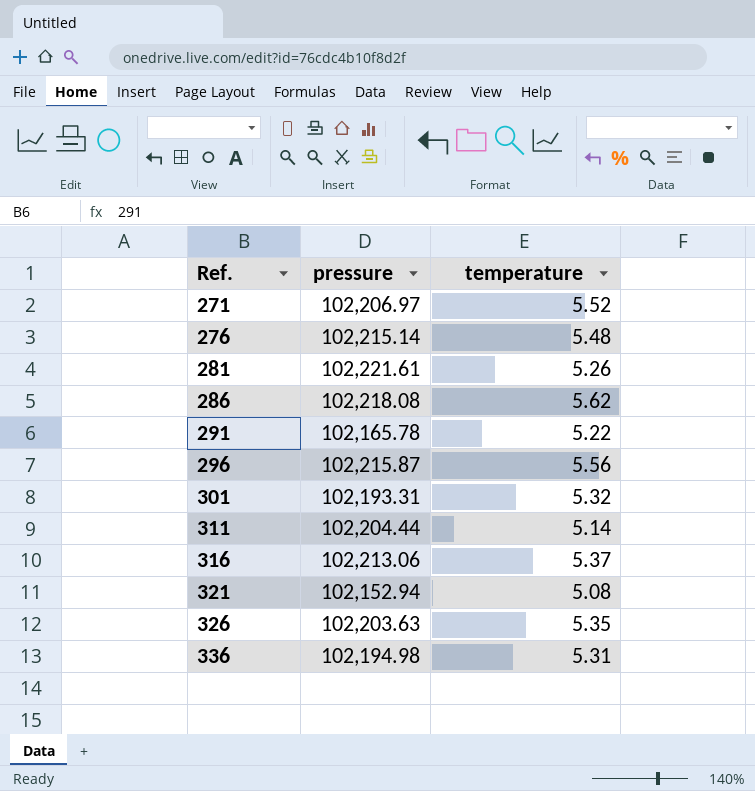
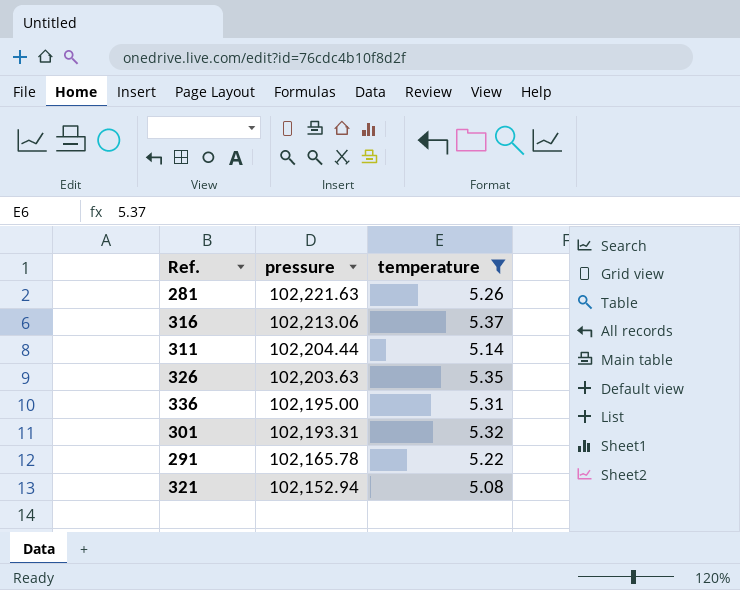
filter: none -> temperature <= 5.37
row order: Ref. ascending -> pressure descending
281 | pressure: 102,221.61 -> 102,221.63
336 | pressure: 102,194.98 -> 102,195.00

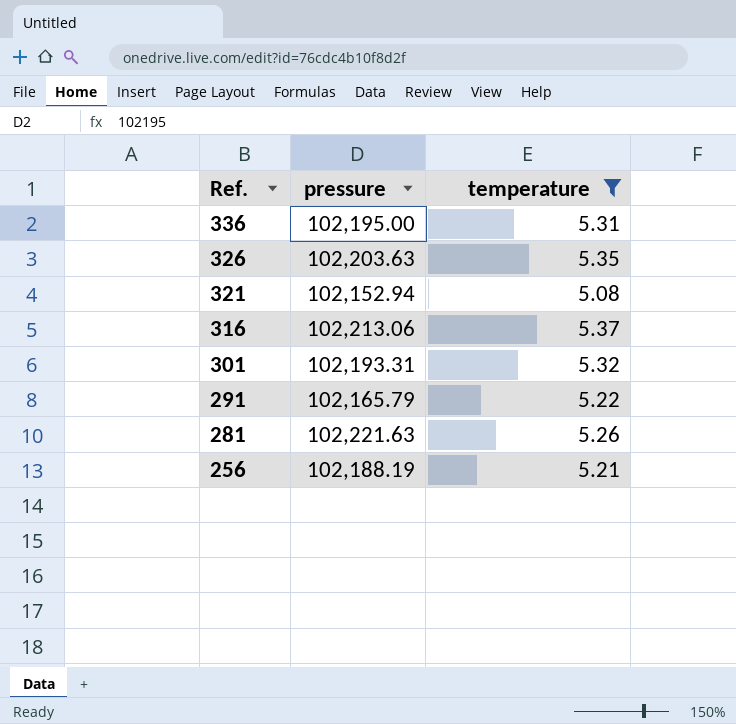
row order: pressure descending -> Ref. descending
row 311: 102,204.44 | 5.14 -> none
291 | pressure: 102,165.78 -> 102,165.79
row 256: none -> 102,188.19 | 5.21

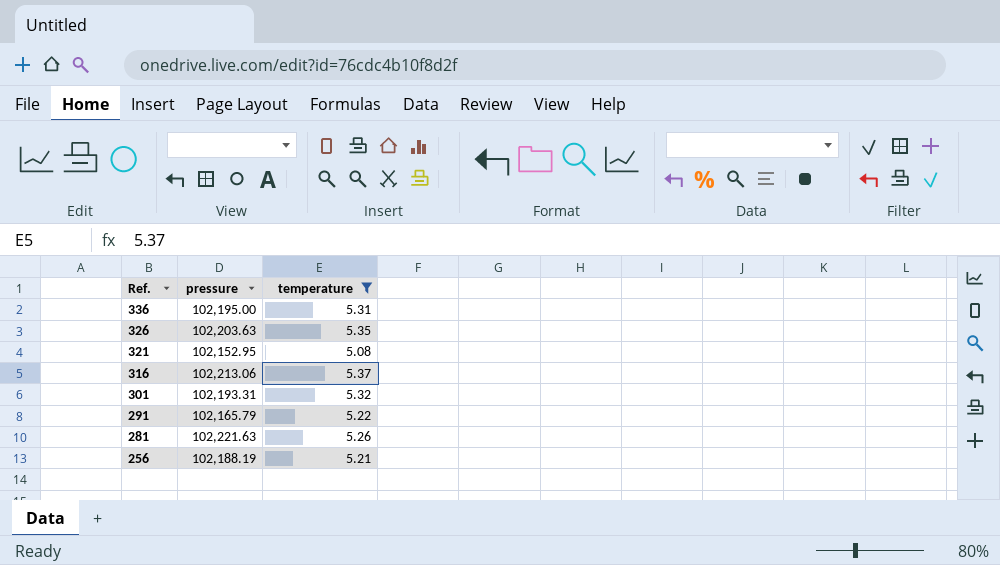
321 | pressure: 102,152.94 -> 102,152.95

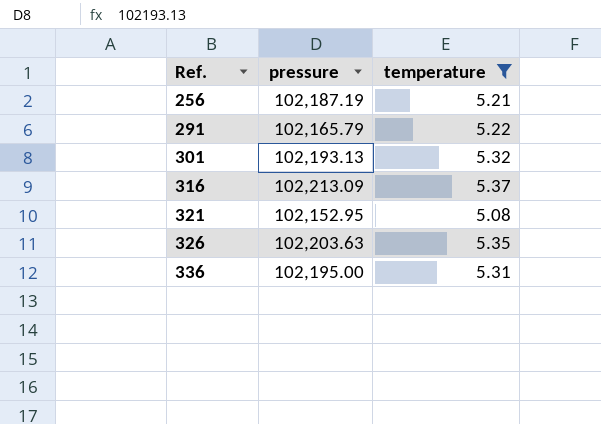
row order: Ref. descending -> Ref. ascending
row 281: 102,221.63 | 5.26 -> none
256 | pressure: 102,188.19 -> 102,187.19
301 | pressure: 102,193.31 -> 102,193.13
316 | pressure: 102,213.06 -> 102,213.09

